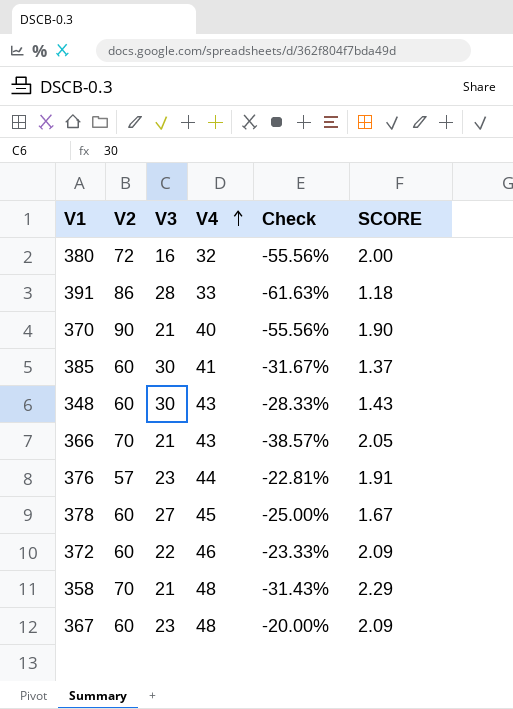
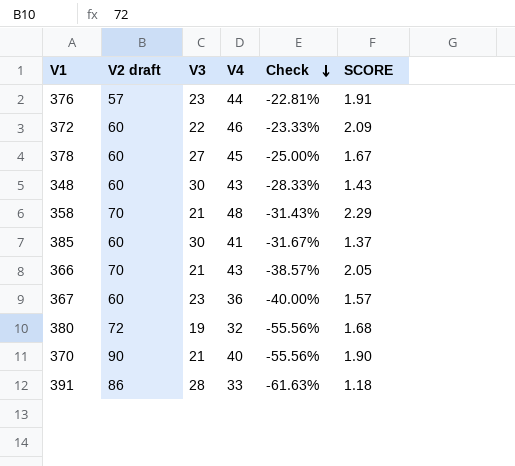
row order: V4 ascending -> Check descending
column name: V2 -> V2 draft
367 | V4: 48 -> 36
367 | Check: -20.00% -> -40.00%
367 | SCORE: 2.09 -> 1.57
380 | V3: 16 -> 19
380 | SCORE: 2.00 -> 1.68

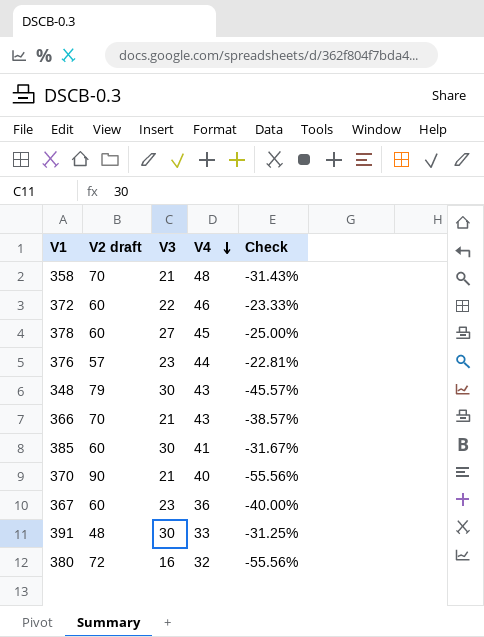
row order: Check descending -> V4 descending
column SCORE | formula: [V4] / [V3] -> none
348 | V2 draft: 60 -> 79
348 | Check: -28.33% -> -45.57%
391 | V2 draft: 86 -> 48
391 | V3: 28 -> 30
391 | Check: -61.63% -> -31.25%
380 | V3: 19 -> 16

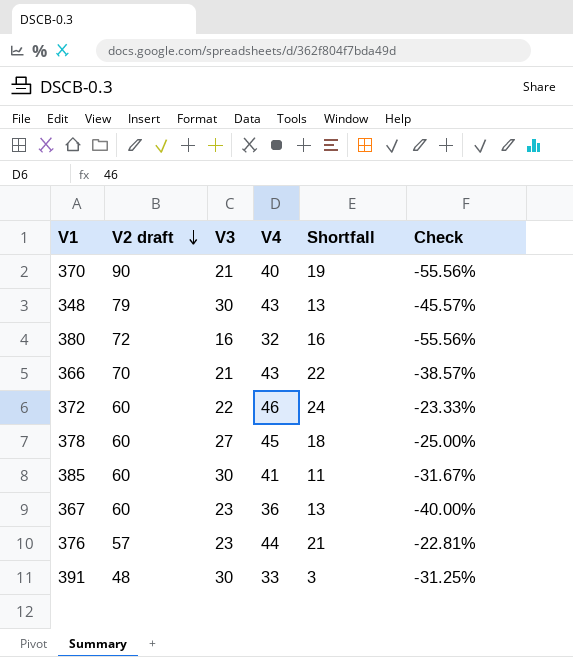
row order: V4 descending -> V2 draft descending
column Shortfall | formula: none -> [V4] - [V3]
row 358: 70 | 21 | 48 | -31.43% -> none

